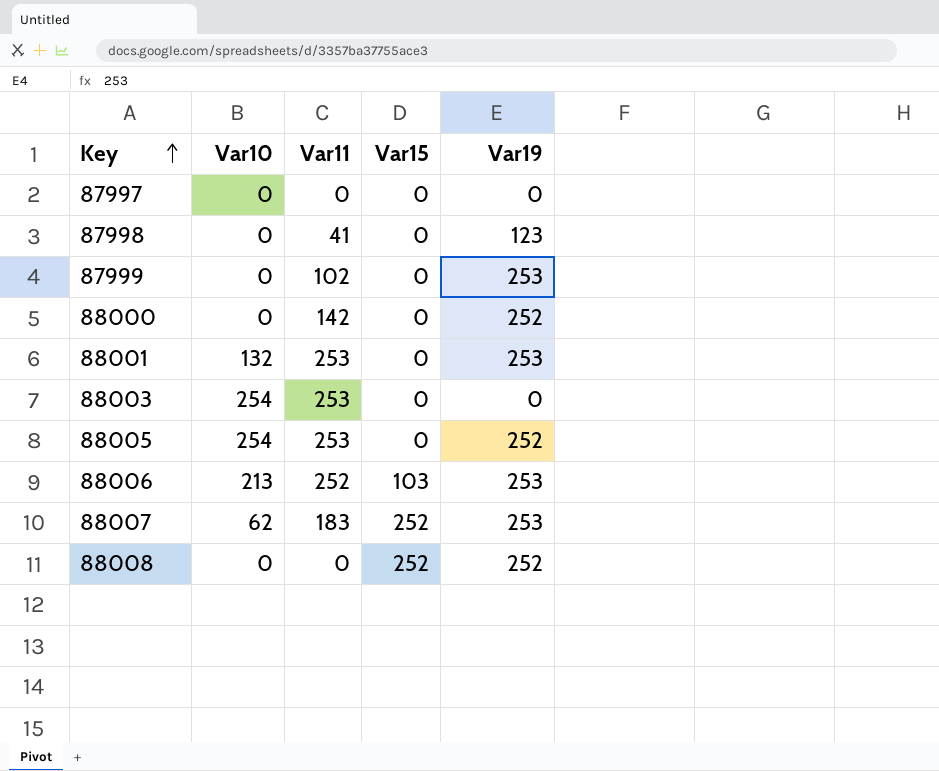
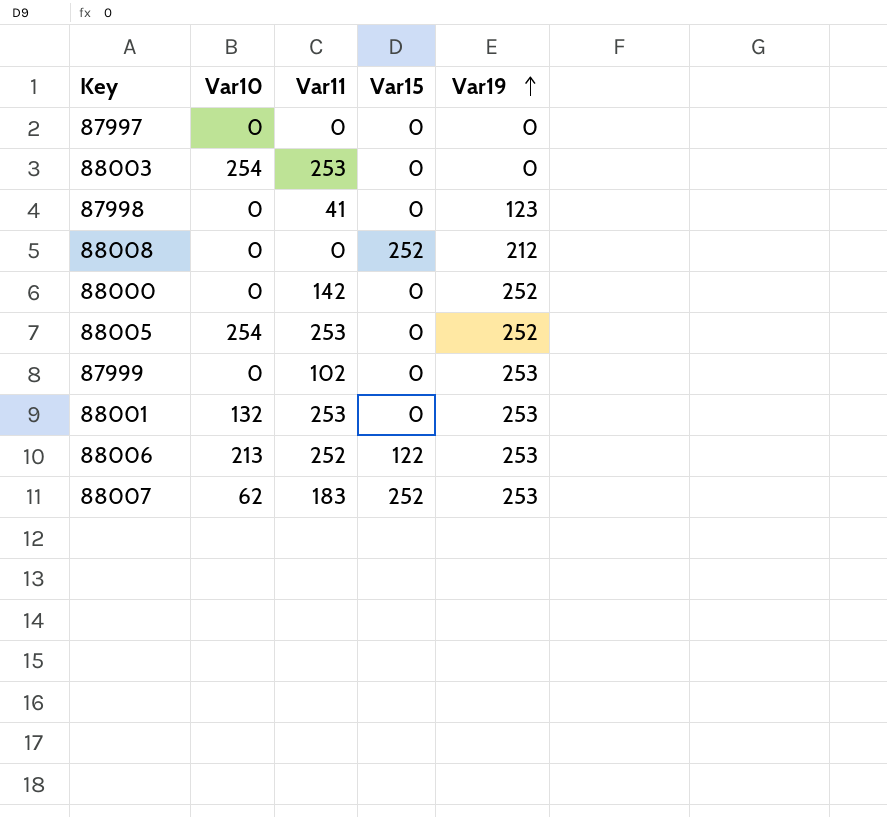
row order: Key ascending -> Var19 ascending
88008 | Var19: 252 -> 212
88006 | Var15: 103 -> 122

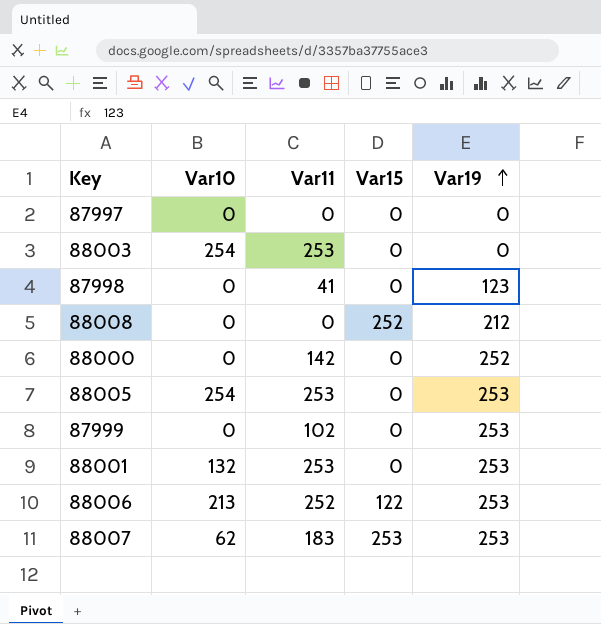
88005 | Var19: 252 -> 253
88007 | Var15: 252 -> 253

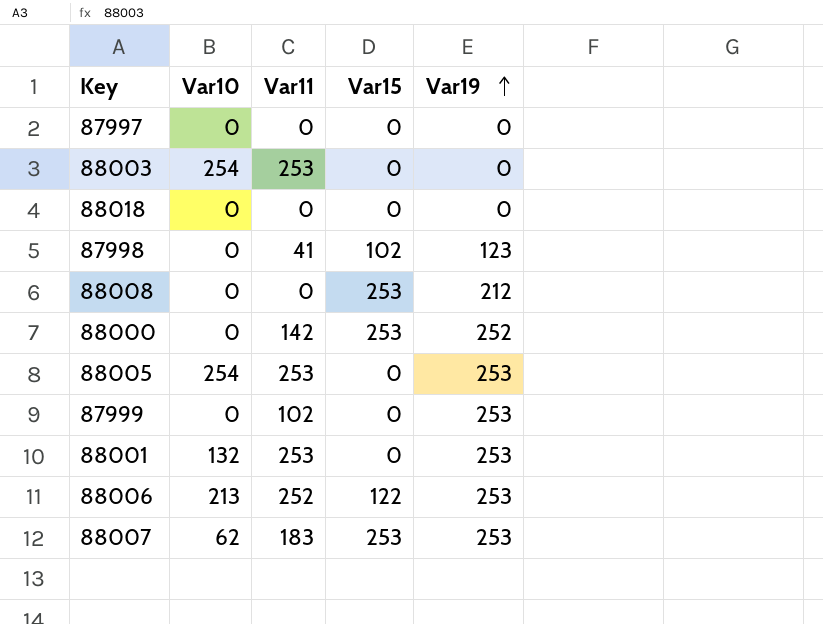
row 88018: none -> 0 | 0 | 0 | 0
87998 | Var15: 0 -> 102
88008 | Var15: 252 -> 253
88000 | Var15: 0 -> 253

